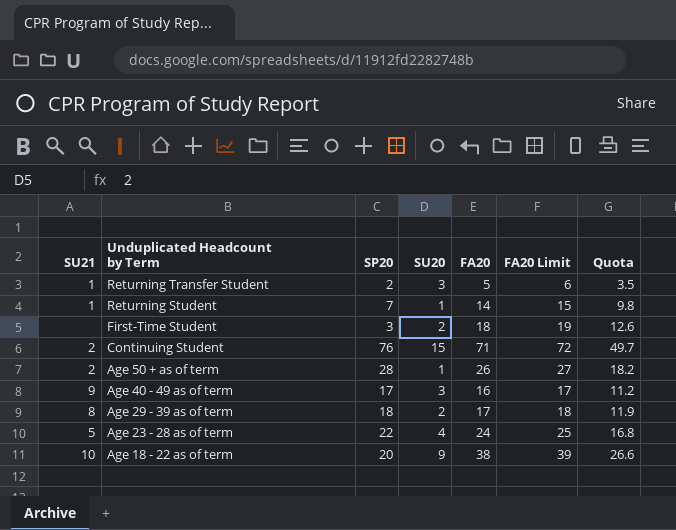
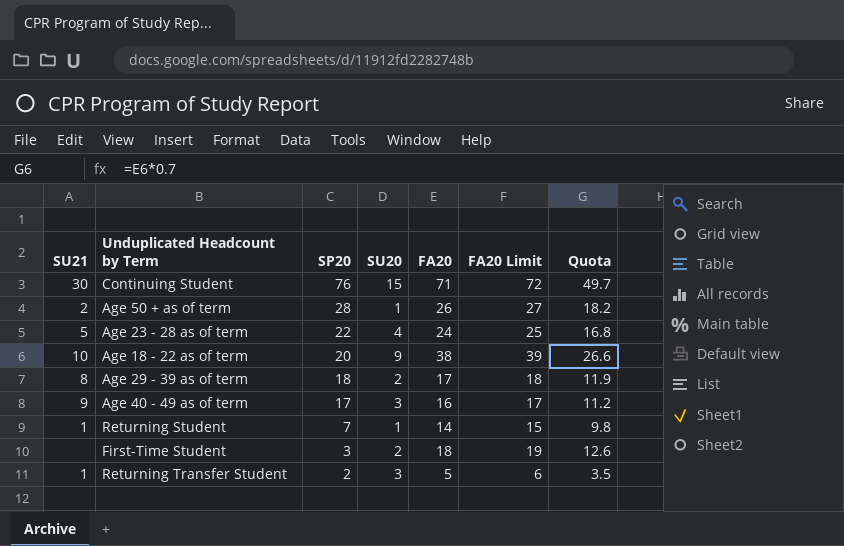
row order: Unduplicated Headcount by Term descending -> SP20 descending
Continuing Student | SU21: 2 -> 30

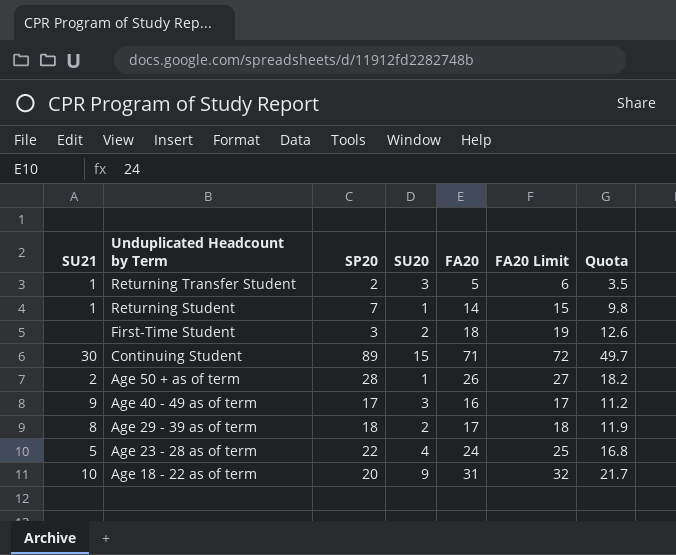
row order: SP20 descending -> Unduplicated Headcount by Term descending
Continuing Student | SP20: 76 -> 89
Age 18 - 22 as of term | FA20: 38 -> 31
Age 18 - 22 as of term | FA20 Limit: 39 -> 32
Age 18 - 22 as of term | Quota: 26.6 -> 21.7

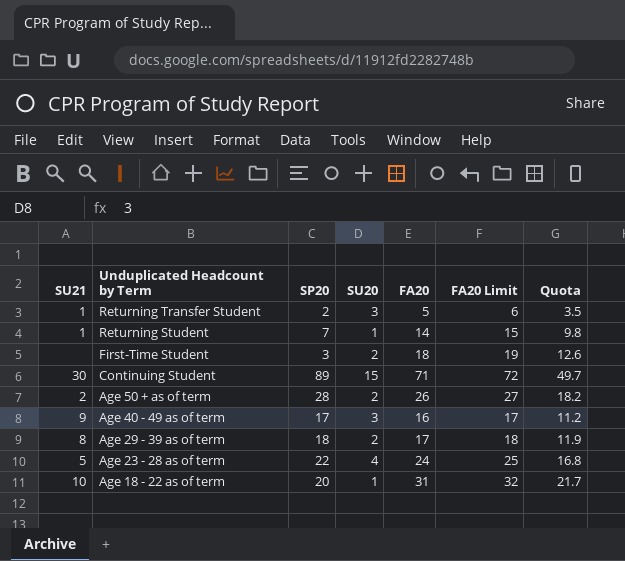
Age 50 + as of term | SU20: 1 -> 2
Age 18 - 22 as of term | SU20: 9 -> 1

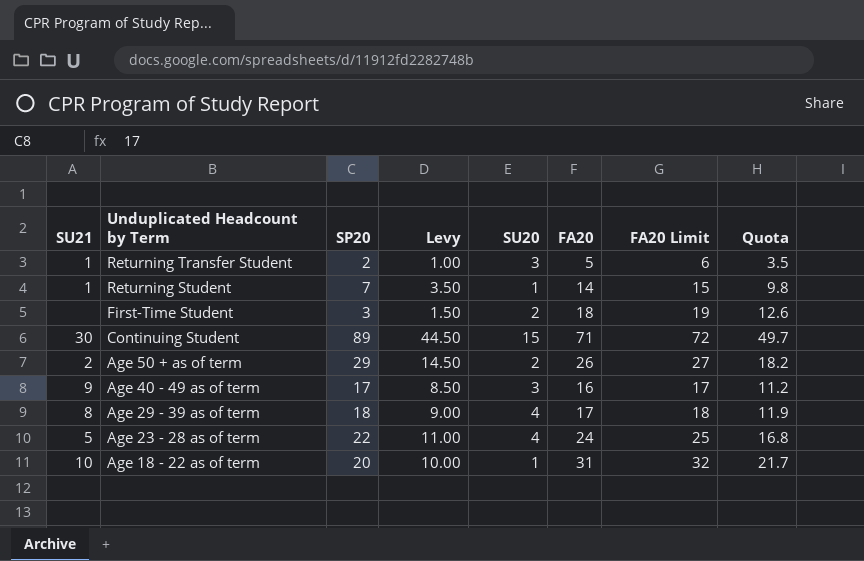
column Levy | formula: none -> [SP20] * 0.5
Age 50 + as of term | SP20: 28 -> 29
Age 29 - 39 as of term | SU20: 2 -> 4

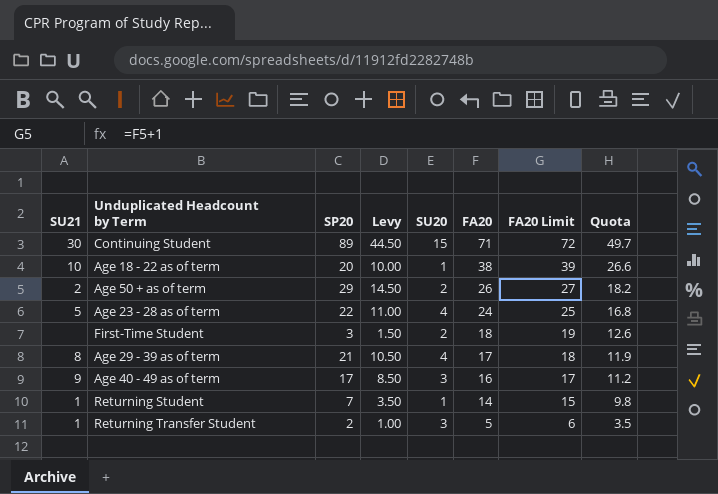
row order: Unduplicated Headcount by Term descending -> FA20 descending
Age 18 - 22 as of term | FA20: 31 -> 38
Age 18 - 22 as of term | FA20 Limit: 32 -> 39
Age 18 - 22 as of term | Quota: 21.7 -> 26.6
Age 29 - 39 as of term | SP20: 18 -> 21
Age 29 - 39 as of term | Levy: 9.00 -> 10.50

